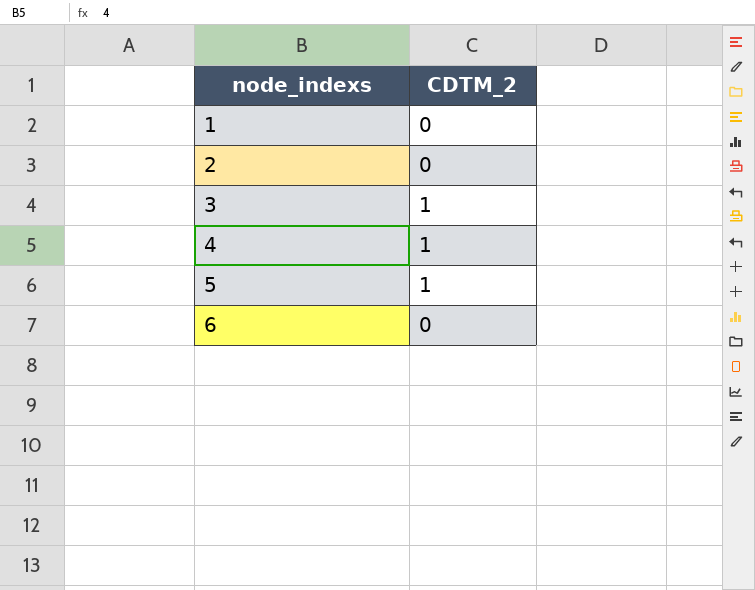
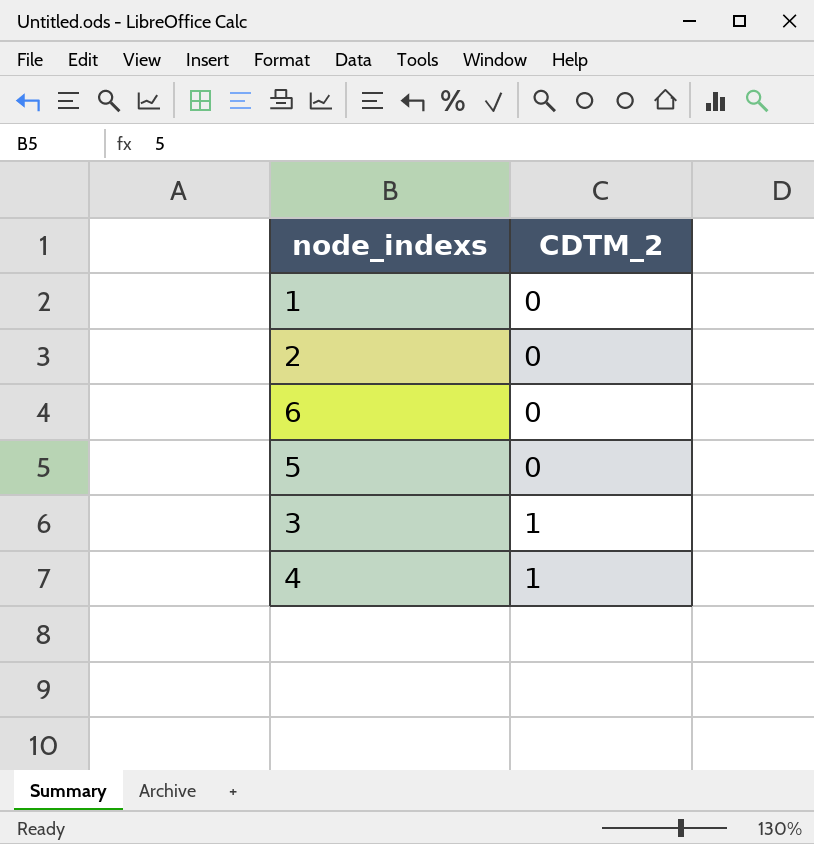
row order: node_indexs ascending -> CDTM_2 ascending
5 | CDTM_2: 1 -> 0

